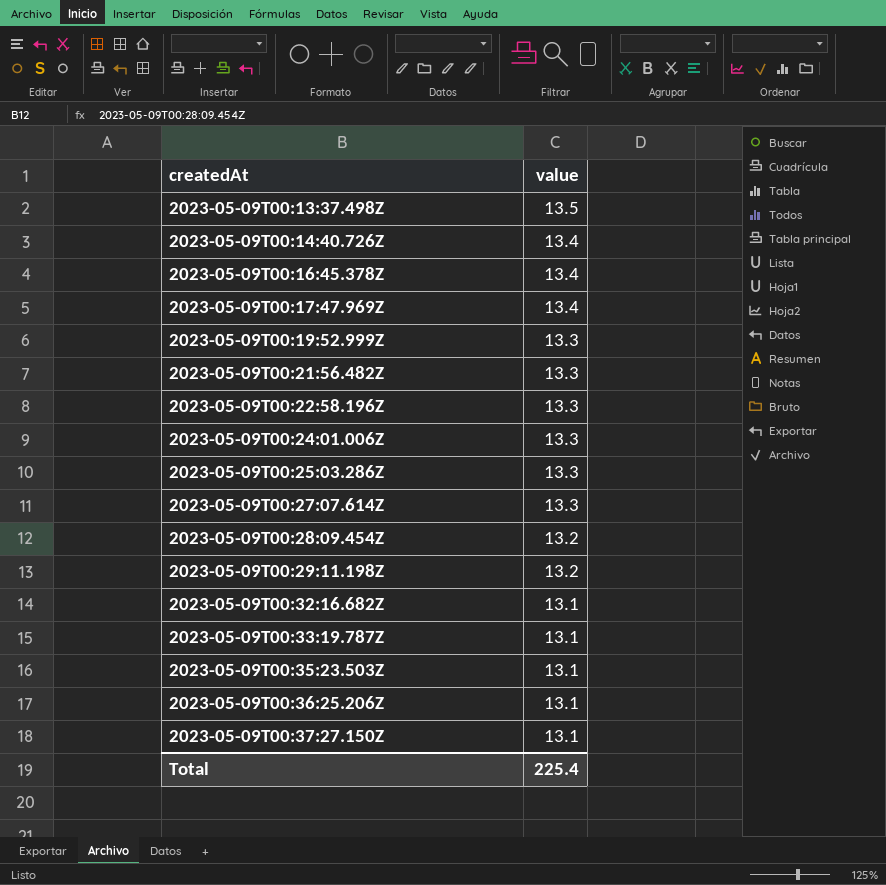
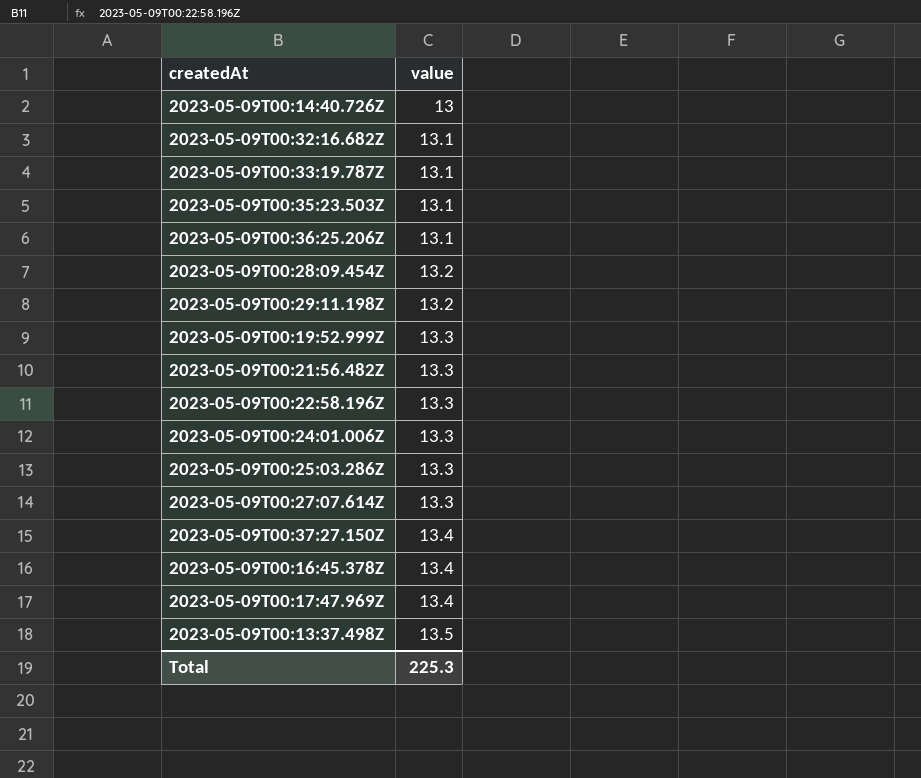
row order: createdAt ascending -> value ascending
2023-05-09T00:14:40.726Z | value: 13.4 -> 13
2023-05-09T00:37:27.150Z | value: 13.1 -> 13.4
Total | value: 225.4 -> 225.3

